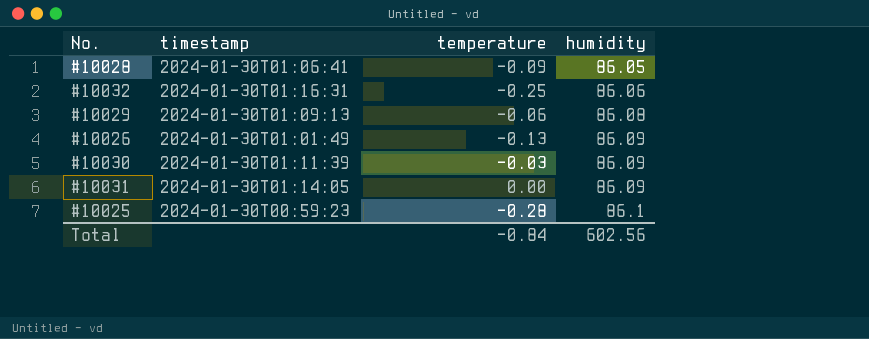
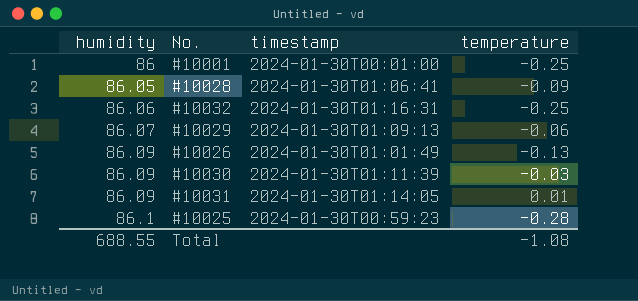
column humidity | position: 4 -> 1
row #10001: none -> 86 | 2024-01-30T00:01:00 | -0.25
#10029 | humidity: 86.08 -> 86.07
#10031 | temperature: 0.00 -> 0.01
Total | humidity: 602.56 -> 688.55
Total | temperature: -0.84 -> -1.08

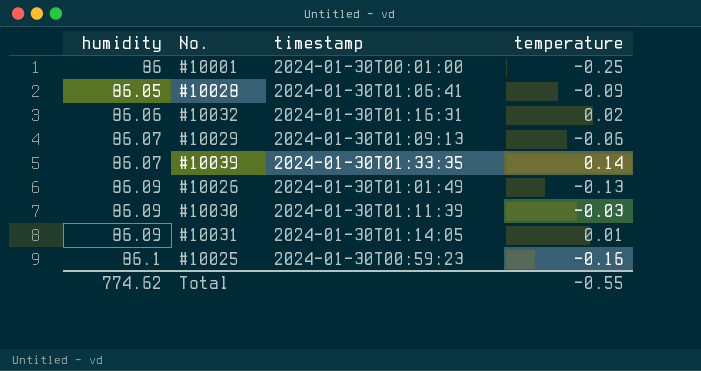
#10032 | temperature: -0.25 -> 0.02
row #10039: none -> 86.07 | 2024-01-30T01:33:35 | 0.14
#10025 | temperature: -0.28 -> -0.16
Total | humidity: 688.55 -> 774.62
Total | temperature: -1.08 -> -0.55

